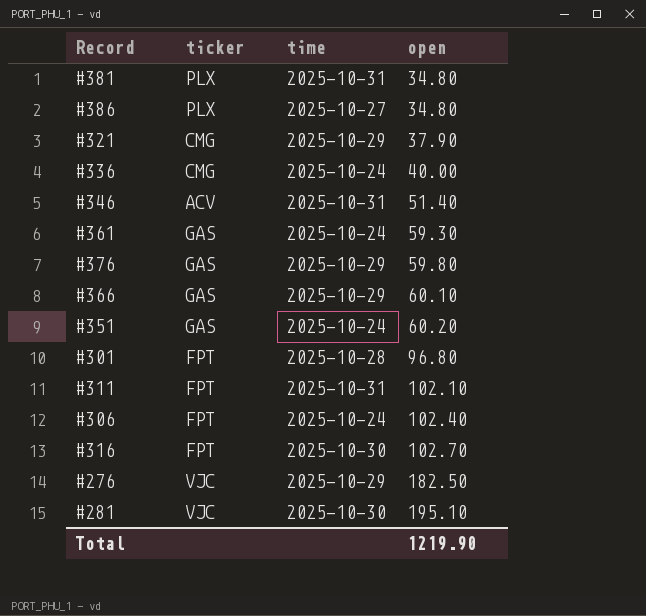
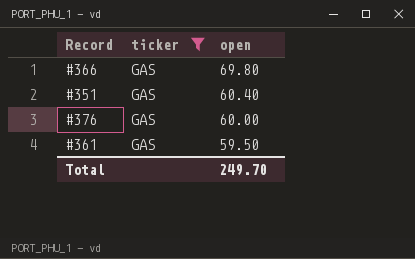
filter: none -> ticker = GAS
row order: open ascending -> open descending
column time | position: 3 -> none
#366 | open: 60.10 -> 69.80
#351 | open: 60.20 -> 60.40
#376 | open: 59.80 -> 60.00
#361 | open: 59.30 -> 59.50
Total | open: 1219.90 -> 249.70

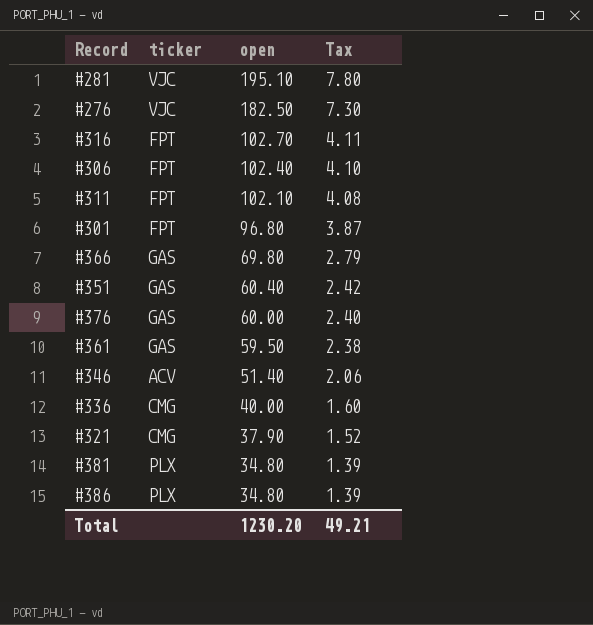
filter: ticker = GAS -> none
column Tax | formula: none -> [open] * 0.04
Total | open: 249.70 -> 1230.20

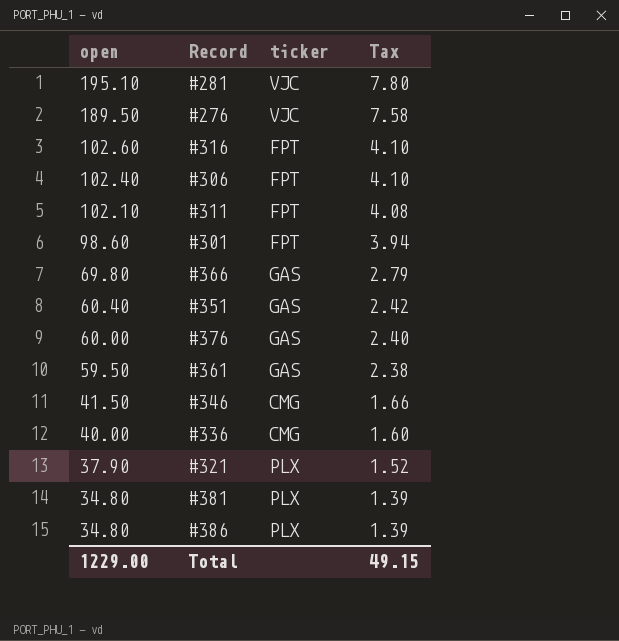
column open | position: 3 -> 1
#276 | open: 182.50 -> 189.50
#276 | Tax: 7.30 -> 7.58
#316 | open: 102.70 -> 102.60
#316 | Tax: 4.11 -> 4.10
#301 | open: 96.80 -> 98.60
#301 | Tax: 3.87 -> 3.94
#346 | open: 51.40 -> 41.50
#346 | ticker: ACV -> CMG
#346 | Tax: 2.06 -> 1.66
#321 | ticker: CMG -> PLX
Total | open: 1230.20 -> 1229.00
Total | Tax: 49.21 -> 49.15

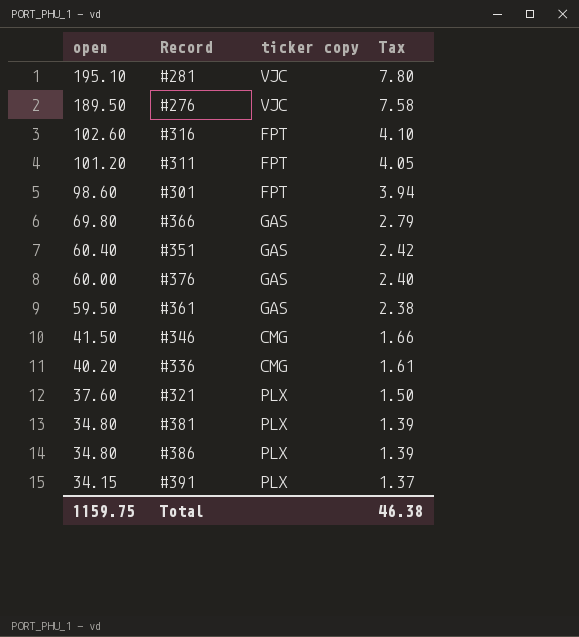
column name: ticker -> ticker copy
row #306: 102.40 | FPT | 4.10 -> none
#311 | open: 102.10 -> 101.20
#311 | Tax: 4.08 -> 4.05
#336 | open: 40.00 -> 40.20
#336 | Tax: 1.60 -> 1.61
#321 | open: 37.90 -> 37.60
#321 | Tax: 1.52 -> 1.50
row #391: none -> 34.15 | PLX | 1.37
Total | open: 1229.00 -> 1159.75
Total | Tax: 49.15 -> 46.38

